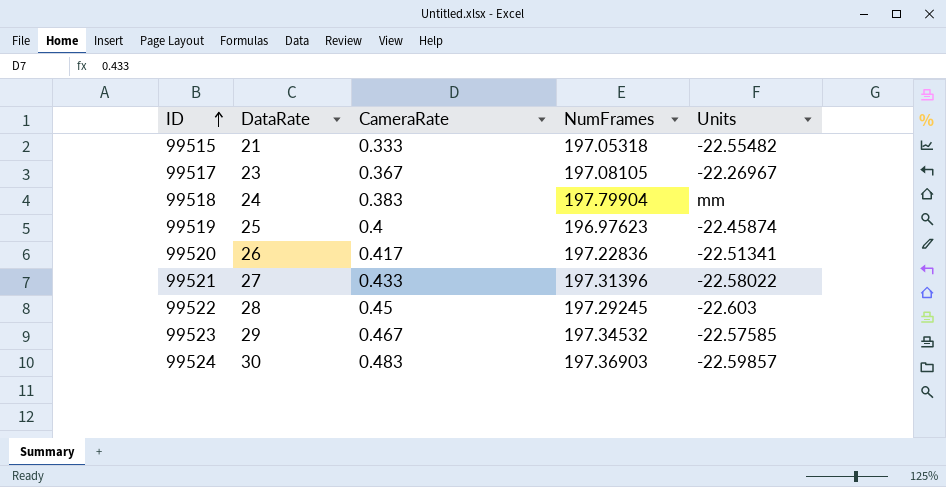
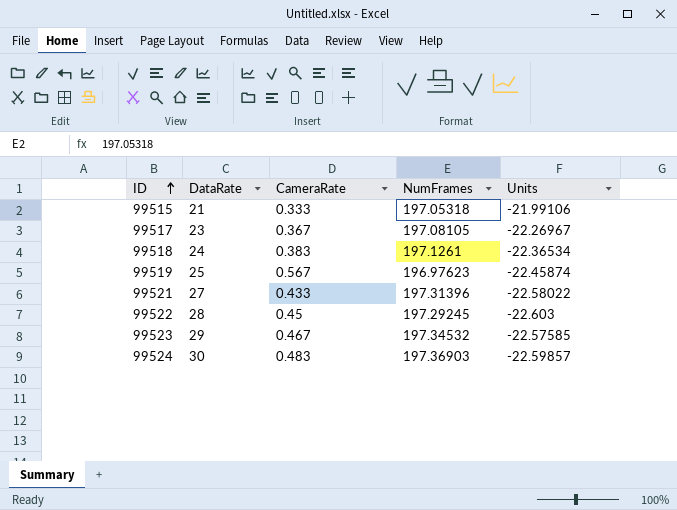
row 99520: 26 | 0.417 | 197.22836 | -22.51341 -> none
99515 | Units: -22.55482 -> -21.99106
99518 | NumFrames: 197.79904 -> 197.1261
99518 | Units: mm -> -22.36534
99519 | CameraRate: 0.4 -> 0.567

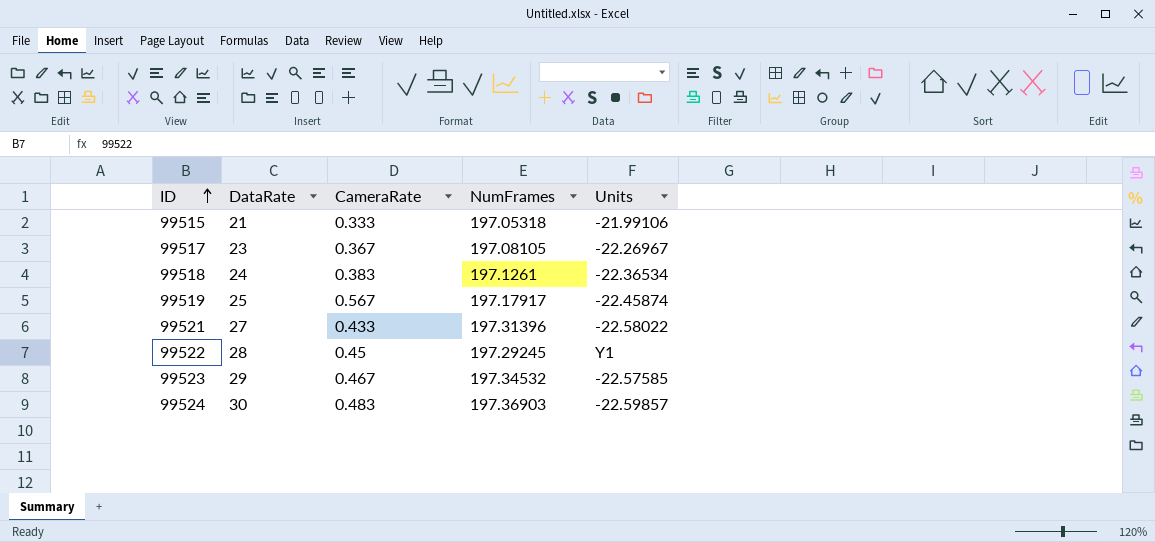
99519 | NumFrames: 196.97623 -> 197.17917
99522 | Units: -22.603 -> Y1

